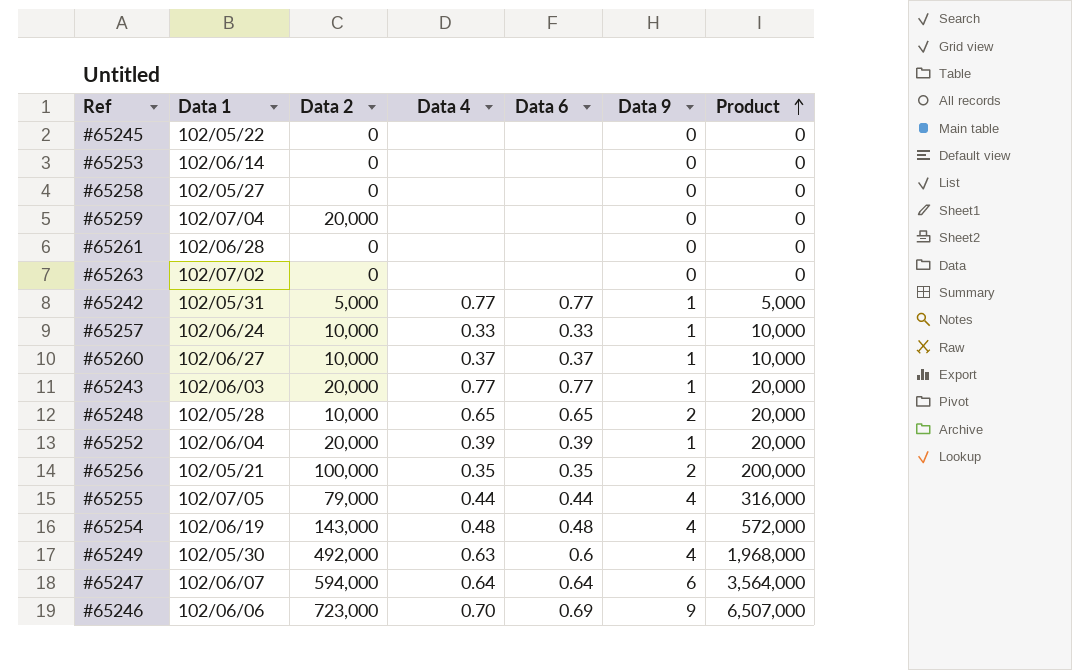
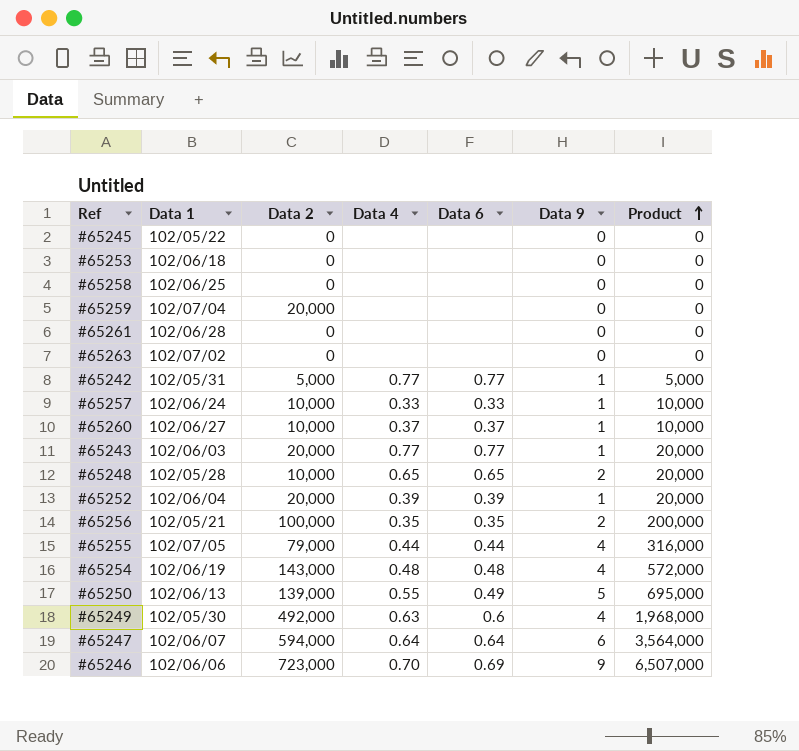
#65253 | Data 1: 102/06/14 -> 102/06/18
#65258 | Data 1: 102/05/27 -> 102/06/25
row #65250: none -> 102/06/13 | 139,000 | 0.55 | 0.49 | 5 | 695,000

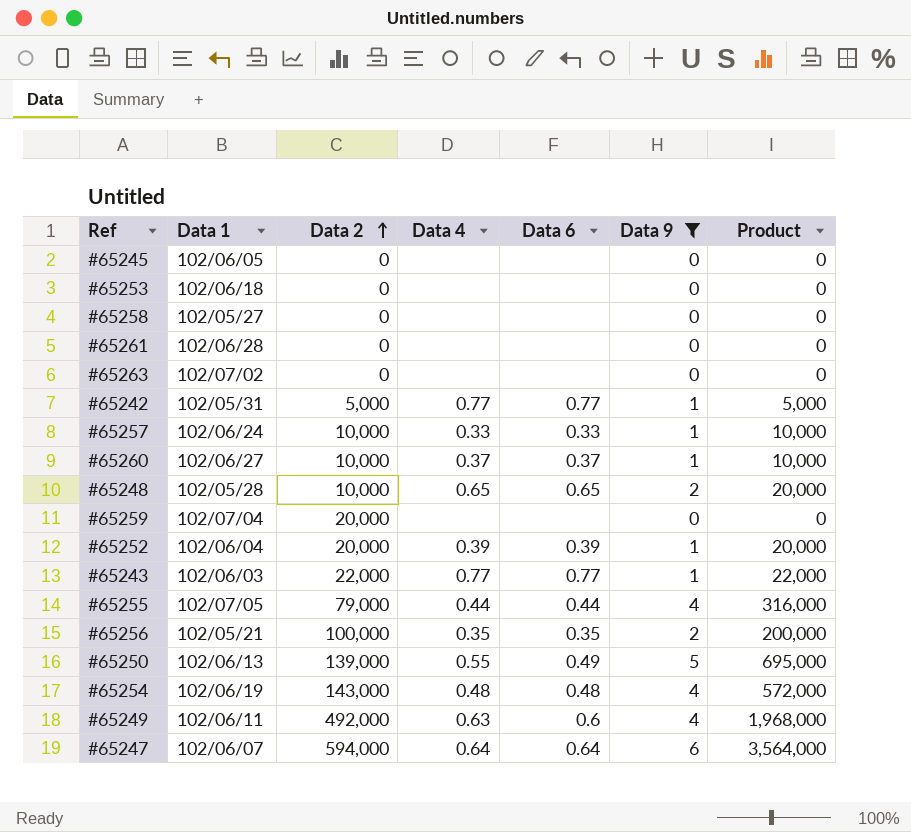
filter: none -> Data 9 != 9
row order: Product ascending -> Data 2 ascending
#65245 | Data 1: 102/05/22 -> 102/06/05
#65258 | Data 1: 102/06/25 -> 102/05/27
#65243 | Data 2: 20,000 -> 22,000
#65243 | Product: 20,000 -> 22,000
#65249 | Data 1: 102/05/30 -> 102/06/11

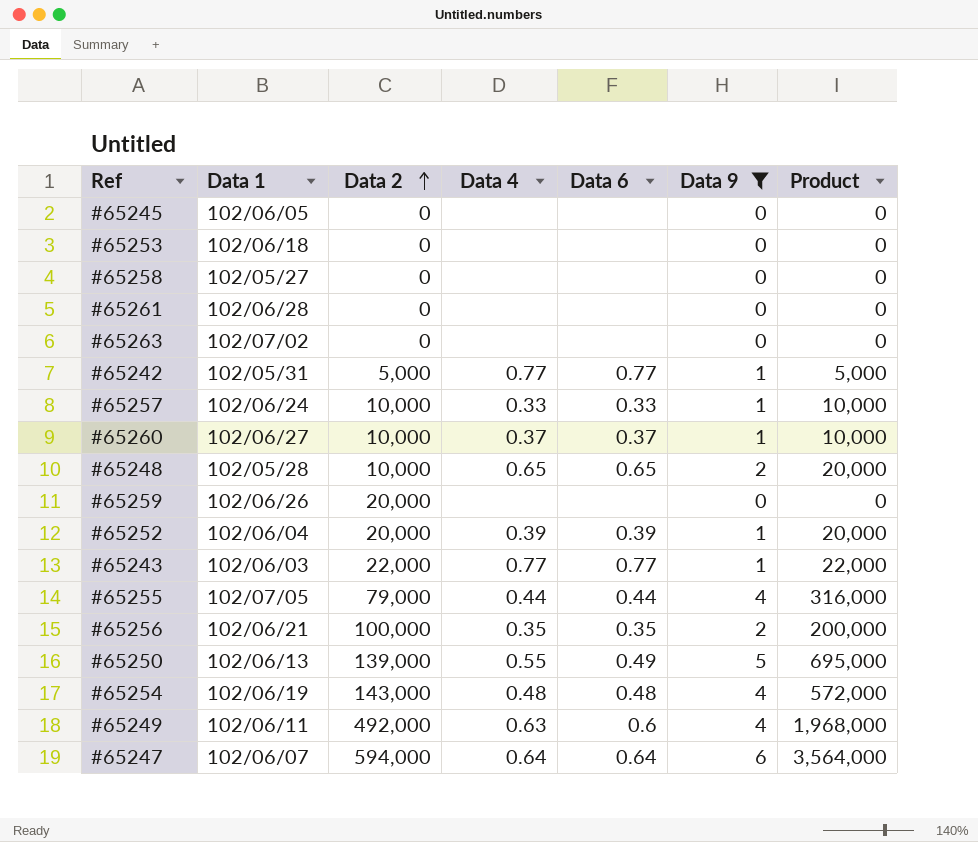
#65259 | Data 1: 102/07/04 -> 102/06/26
#65256 | Data 1: 102/05/21 -> 102/06/21

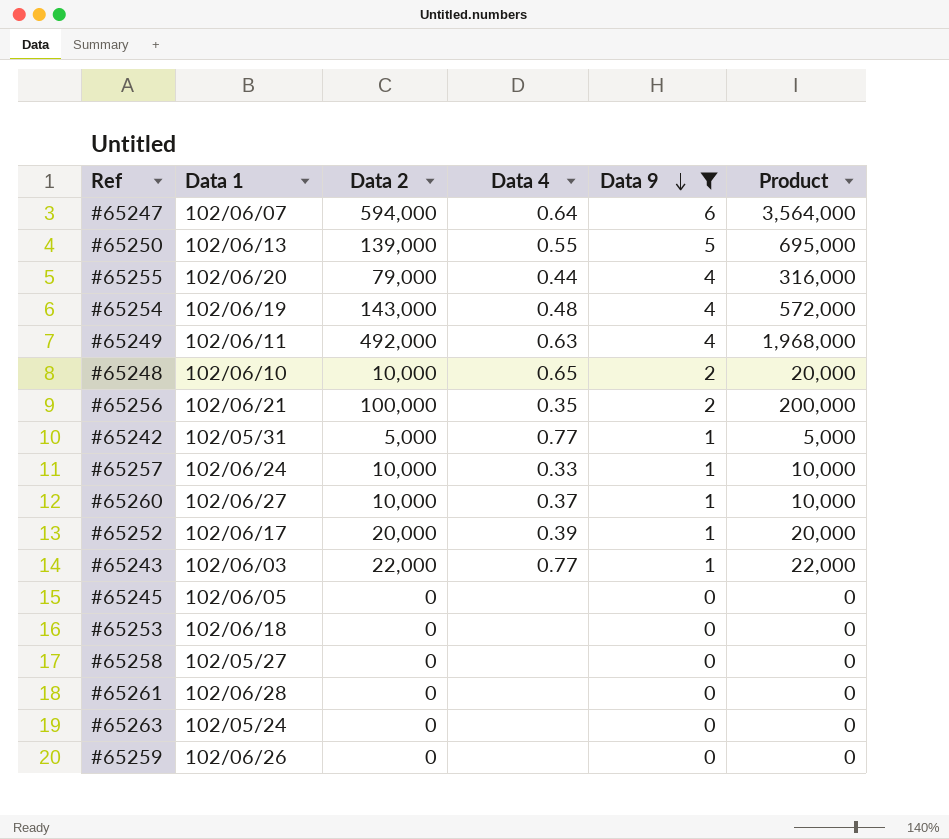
row order: Data 2 ascending -> Data 9 descending
column Data 6 | position: 5 -> none
#65255 | Data 1: 102/07/05 -> 102/06/20
#65248 | Data 1: 102/05/28 -> 102/06/10
#65252 | Data 1: 102/06/04 -> 102/06/17
#65263 | Data 1: 102/07/02 -> 102/05/24
#65259 | Data 2: 20,000 -> 0

